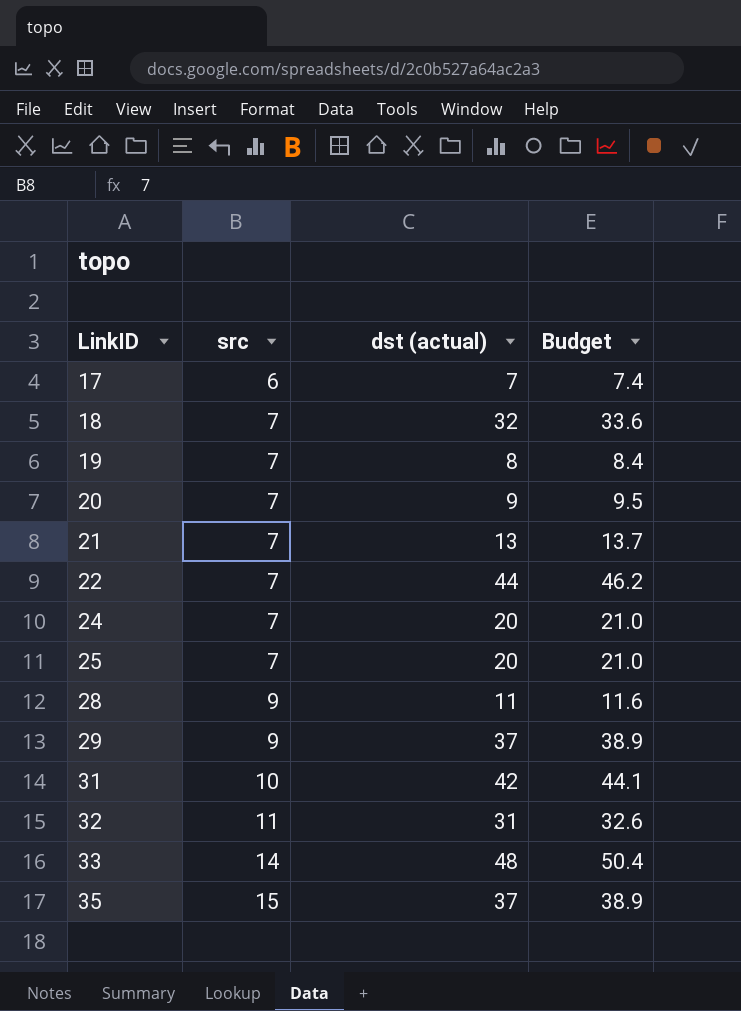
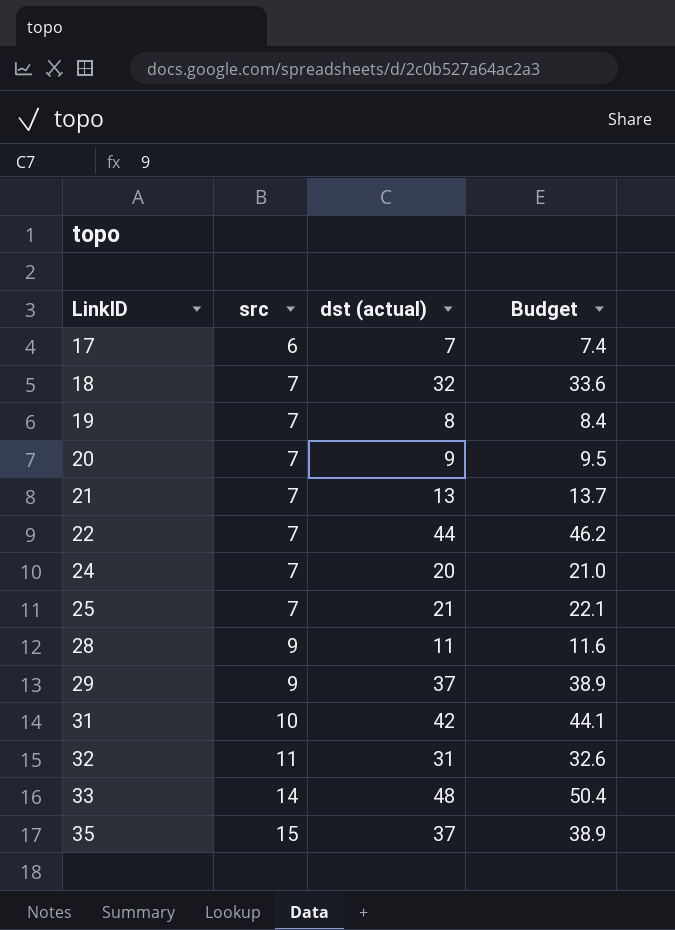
25 | dst (actual): 20 -> 21
25 | Budget: 21.0 -> 22.1

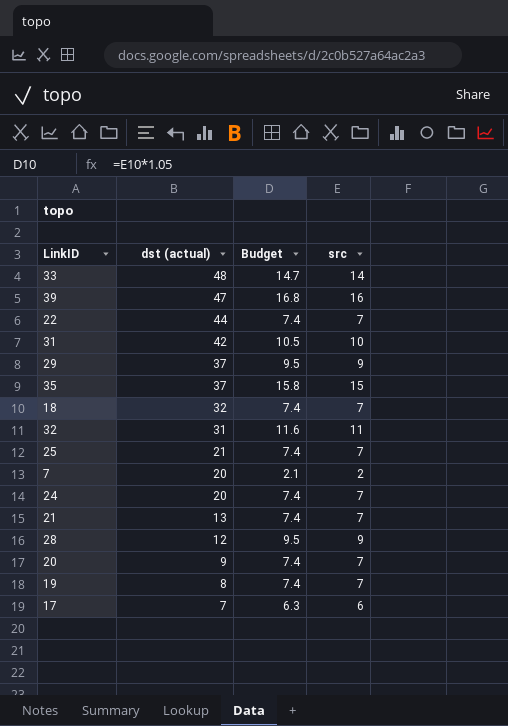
row order: LinkID ascending -> dst (actual) descending
column Budget | formula: [dst (actual)] * 1.05 -> [src] * 1.05
column src | position: 2 -> 4
row 39: none -> 47 | 16.8 | 16
row 7: none -> 20 | 2.1 | 2
28 | dst (actual): 11 -> 12

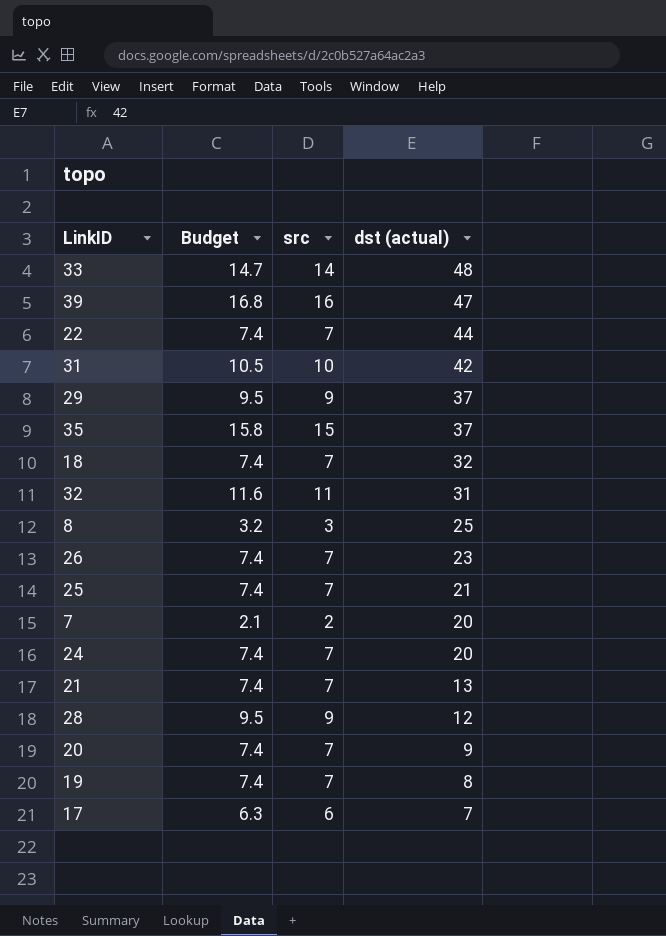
column dst (actual) | position: 2 -> 4
row 8: none -> 3.2 | 3 | 25
row 26: none -> 7.4 | 7 | 23

